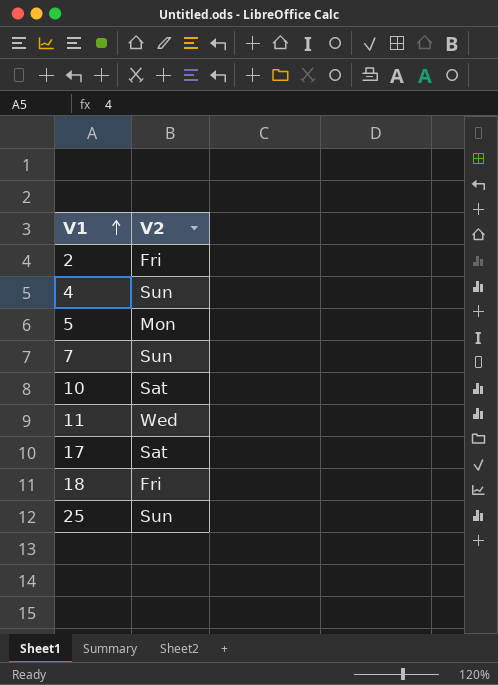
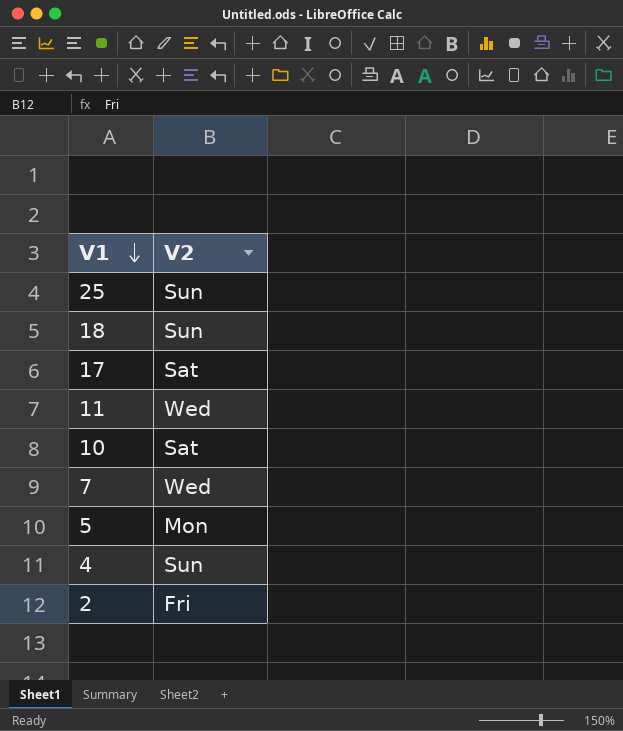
row order: V1 ascending -> V1 descending
18 | V2: Fri -> Sun
7 | V2: Sun -> Wed

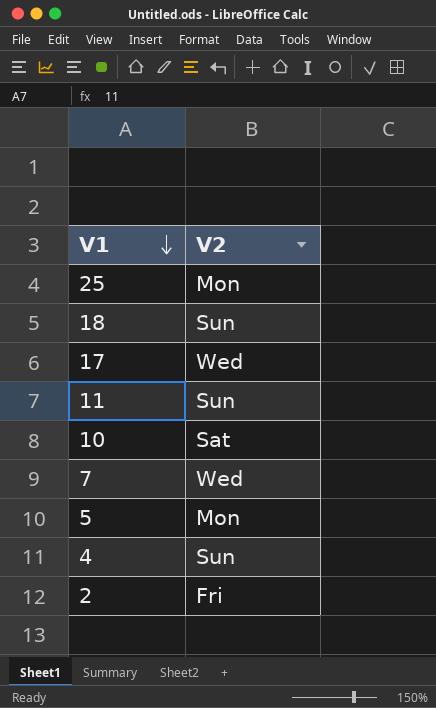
25 | V2: Sun -> Mon
17 | V2: Sat -> Wed
11 | V2: Wed -> Sun

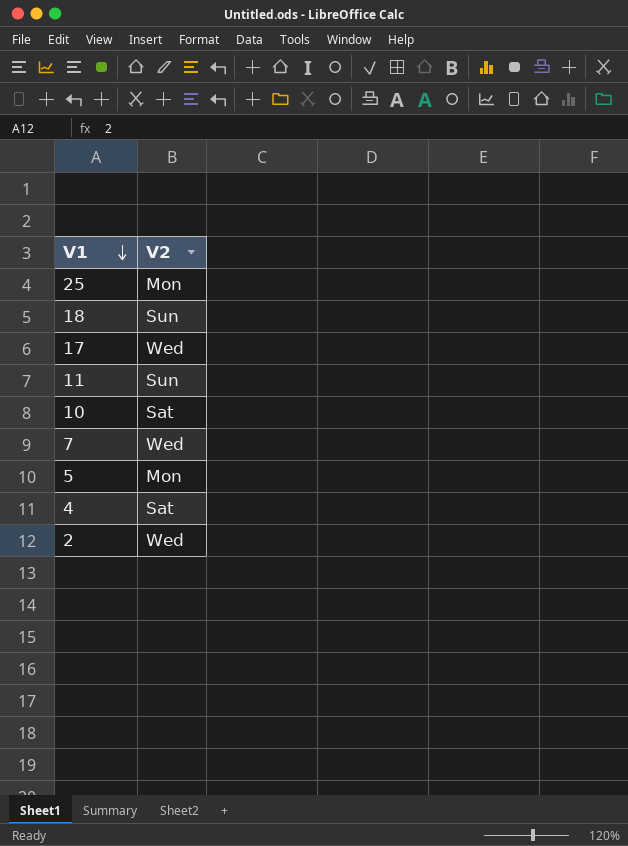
4 | V2: Sun -> Sat
2 | V2: Fri -> Wed

